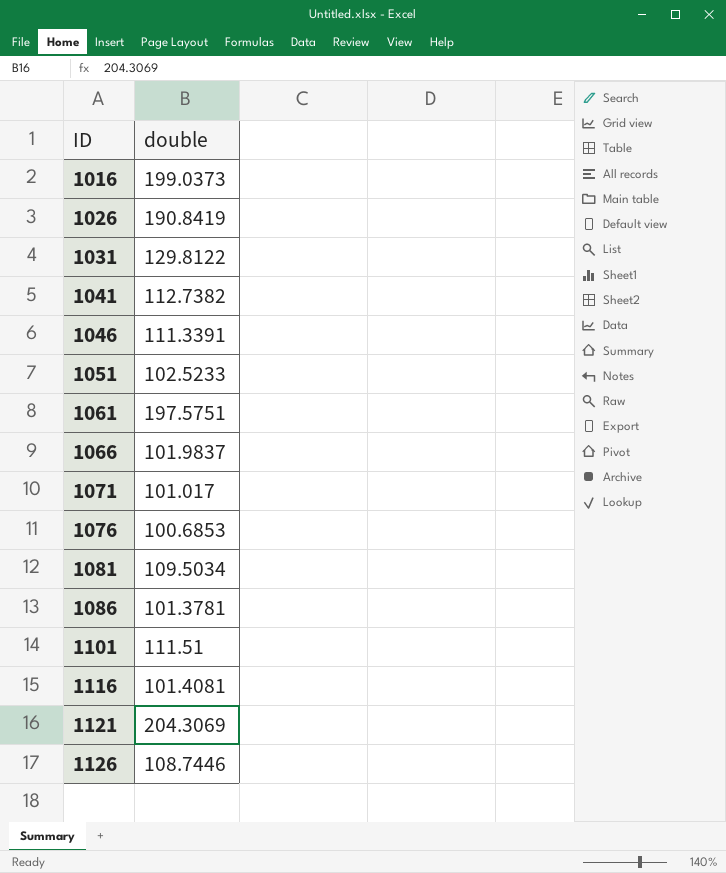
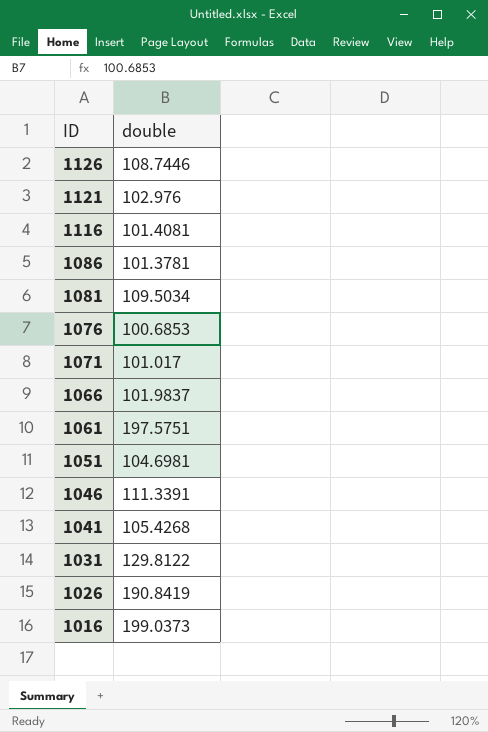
row order: ID ascending -> ID descending
row 1101: 111.51 -> none
1121 | double: 204.3069 -> 102.976
1051 | double: 102.5233 -> 104.6981
1041 | double: 112.7382 -> 105.4268

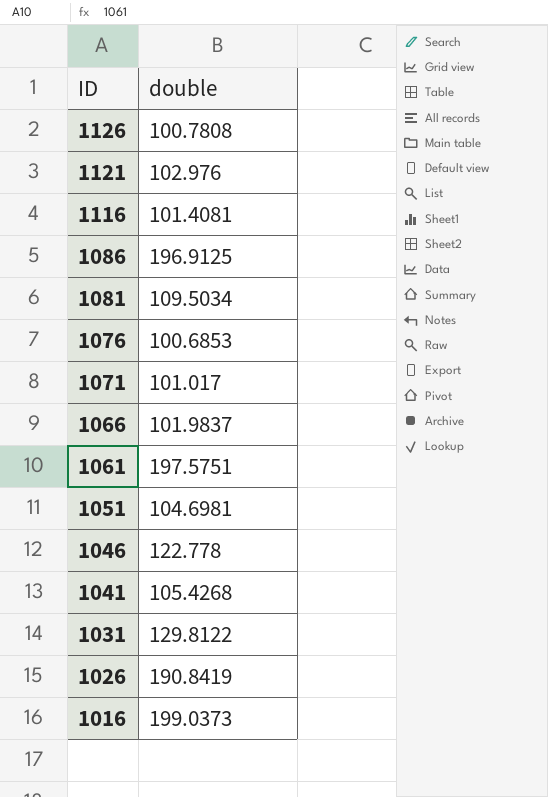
1126 | double: 108.7446 -> 100.7808
1086 | double: 101.3781 -> 196.9125
1046 | double: 111.3391 -> 122.778

